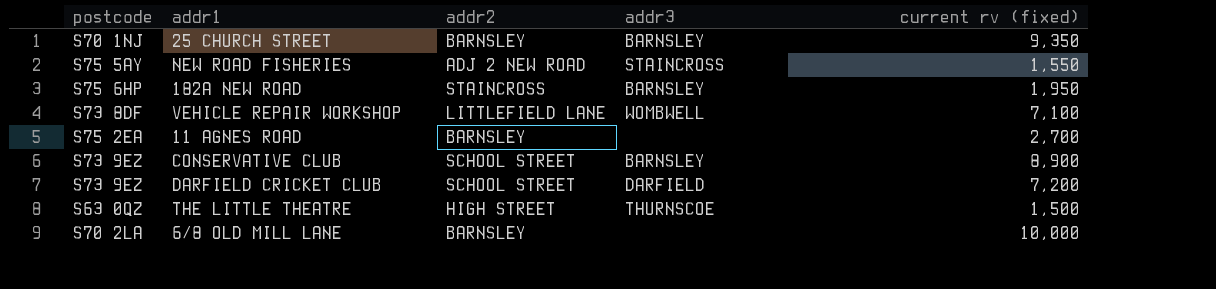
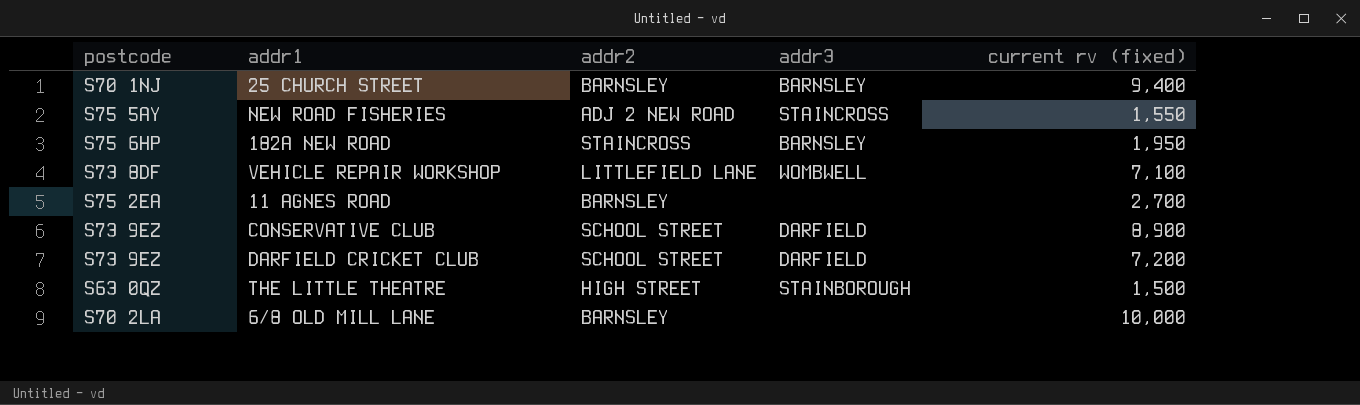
25 CHURCH STREET | current rv (fixed): 9,350 -> 9,400
CONSERVATIVE CLUB | addr3: BARNSLEY -> DARFIELD
THE LITTLE THEATRE | addr3: THURNSCOE -> STAINBOROUGH

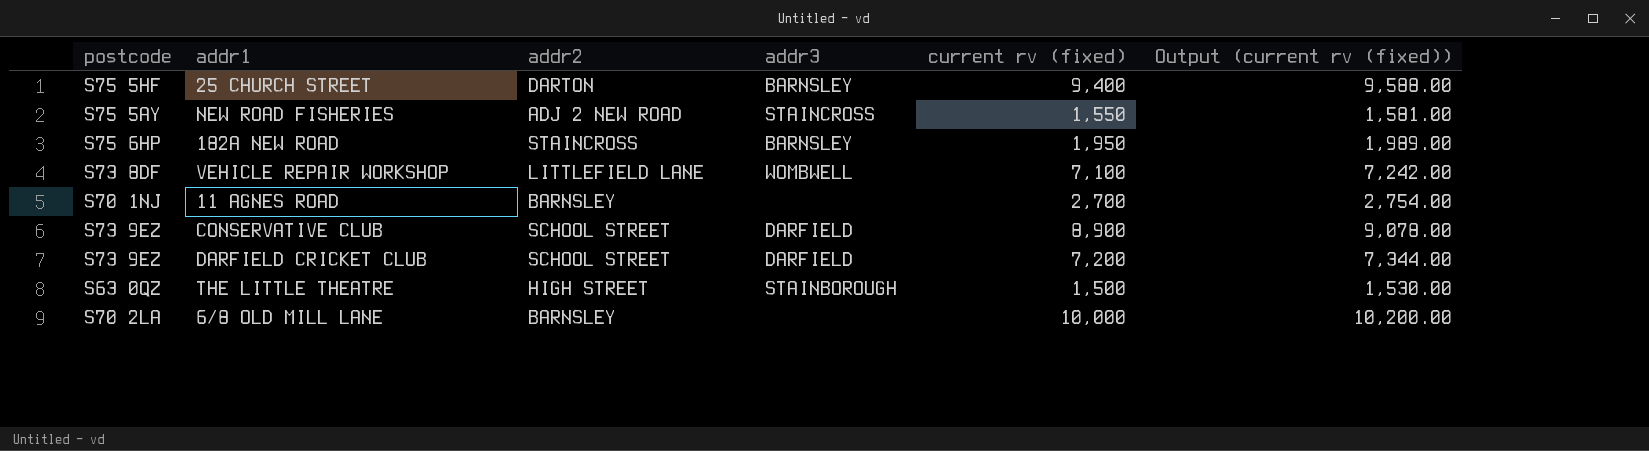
column Output (current rv (fixed)) | formula: none -> [current rv (fixed)] * 1.02
25 CHURCH STREET | postcode: S70 1NJ -> S75 5HF
25 CHURCH STREET | addr2: BARNSLEY -> DARTON
11 AGNES ROAD | postcode: S75 2EA -> S70 1NJ

